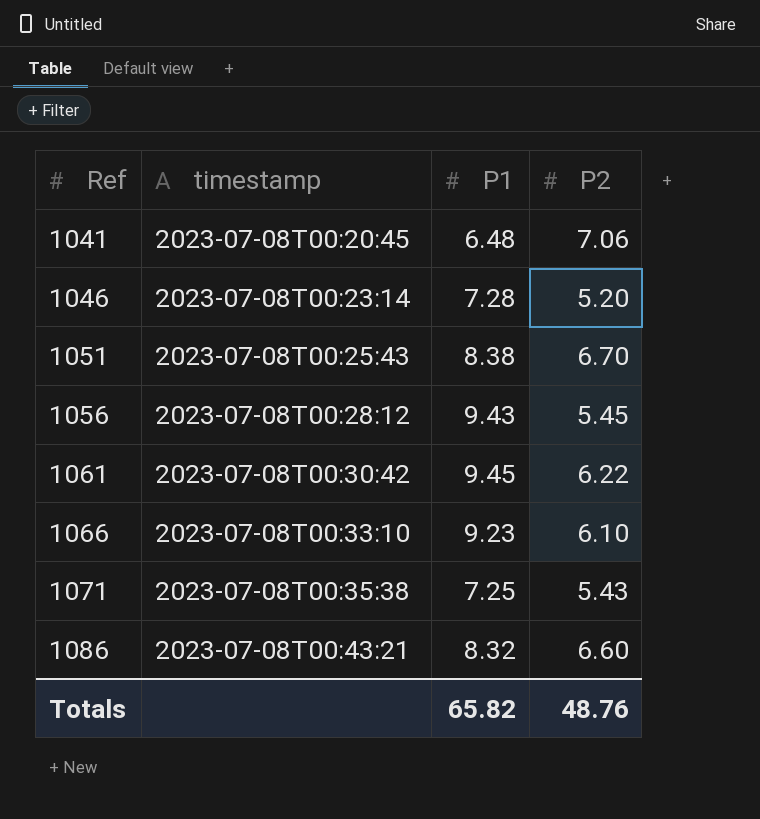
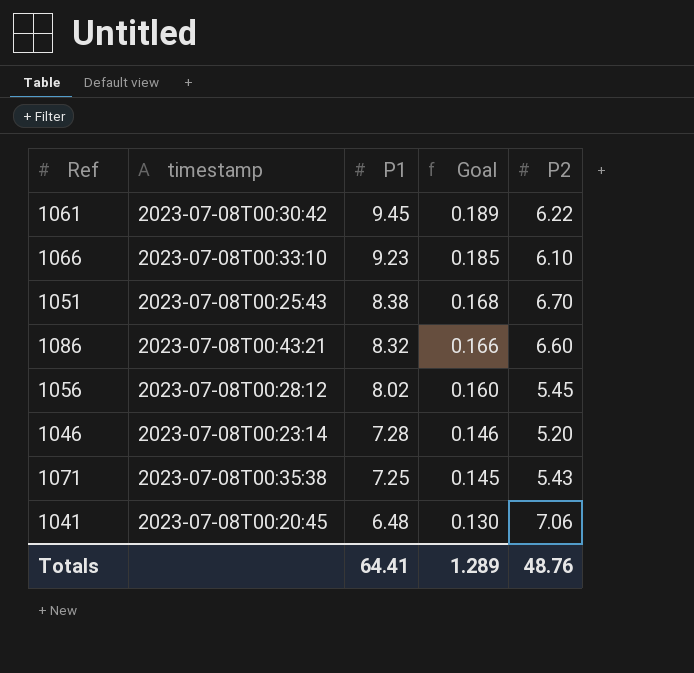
row order: Ref ascending -> P1 descending
column Goal | formula: none -> [P1] * 0.02
1056 | P1: 9.43 -> 8.02
Totals | P1: 65.82 -> 64.41

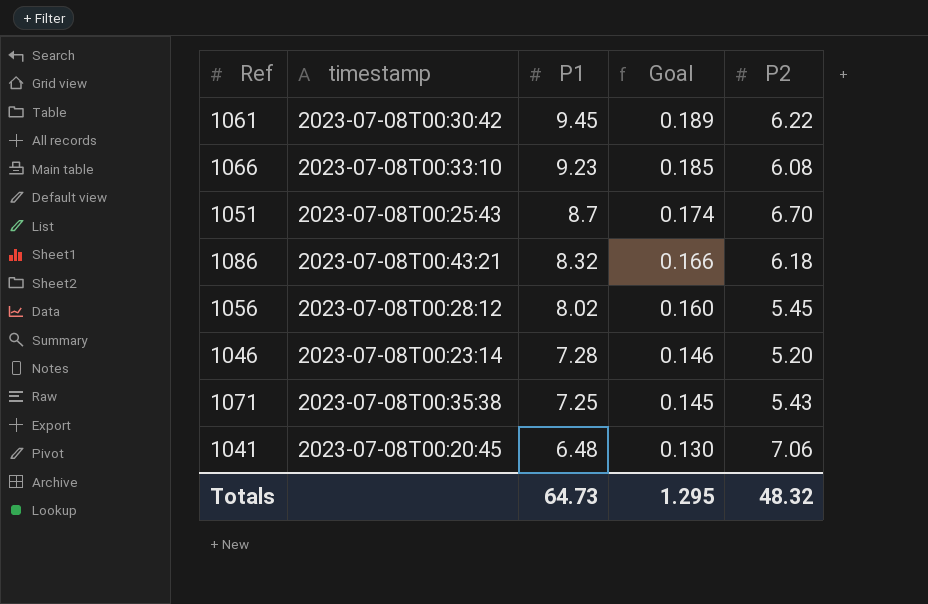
1066 | P2: 6.10 -> 6.08
1051 | P1: 8.38 -> 8.7
1051 | Goal: 0.168 -> 0.174
1086 | P2: 6.60 -> 6.18
Totals | P1: 64.41 -> 64.73
Totals | Goal: 1.289 -> 1.295
Totals | P2: 48.76 -> 48.32

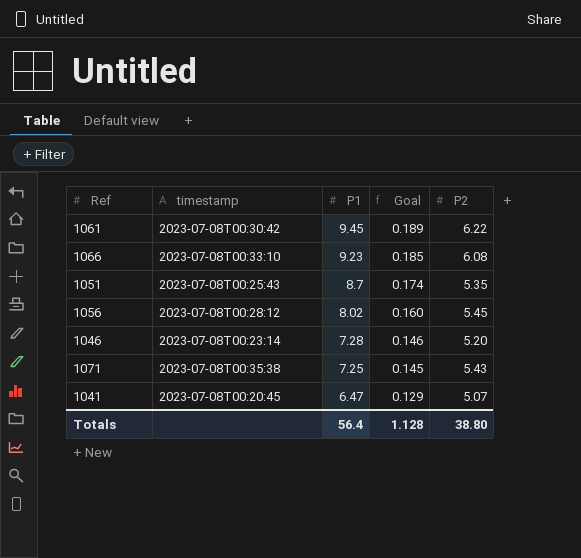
row 1086: 2023-07-08T00:43:21 | 8.32 | 0.166 | 6.18 -> none
1051 | P2: 6.70 -> 5.35
1041 | P1: 6.48 -> 6.47
1041 | Goal: 0.130 -> 0.129
1041 | P2: 7.06 -> 5.07
Totals | P1: 64.73 -> 56.4
Totals | Goal: 1.295 -> 1.128
Totals | P2: 48.32 -> 38.80

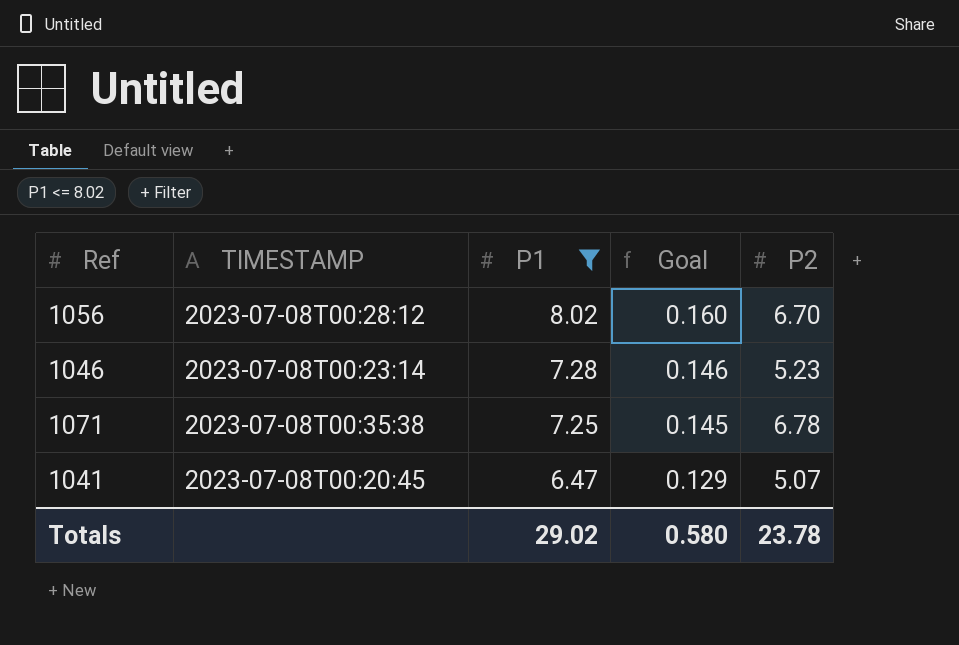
filter: none -> P1 <= 8.02
column name: timestamp -> TIMESTAMP
1056 | P2: 5.45 -> 6.70
1046 | P2: 5.20 -> 5.23
1071 | P2: 5.43 -> 6.78
Totals | P1: 56.4 -> 29.02
Totals | Goal: 1.128 -> 0.580
Totals | P2: 38.80 -> 23.78

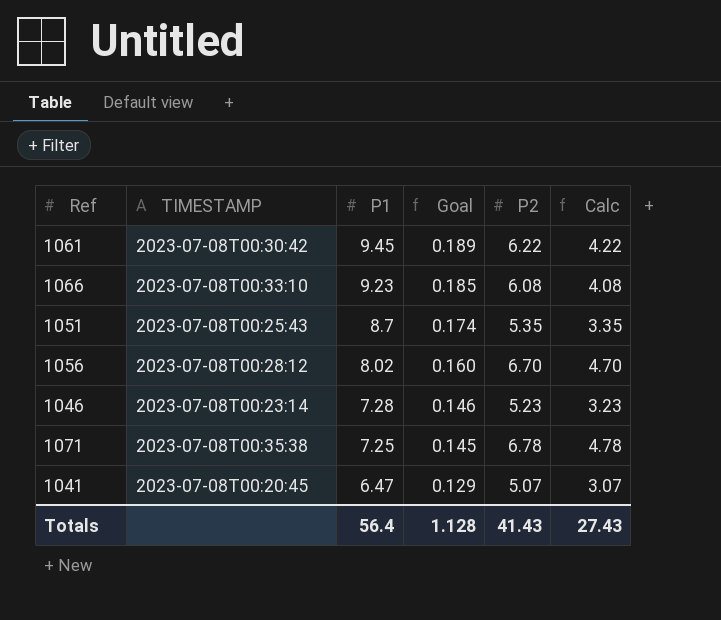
filter: P1 <= 8.02 -> none
column Calc | formula: none -> [P2] - 2
Totals | P1: 29.02 -> 56.4
Totals | Goal: 0.580 -> 1.128
Totals | P2: 23.78 -> 41.43

